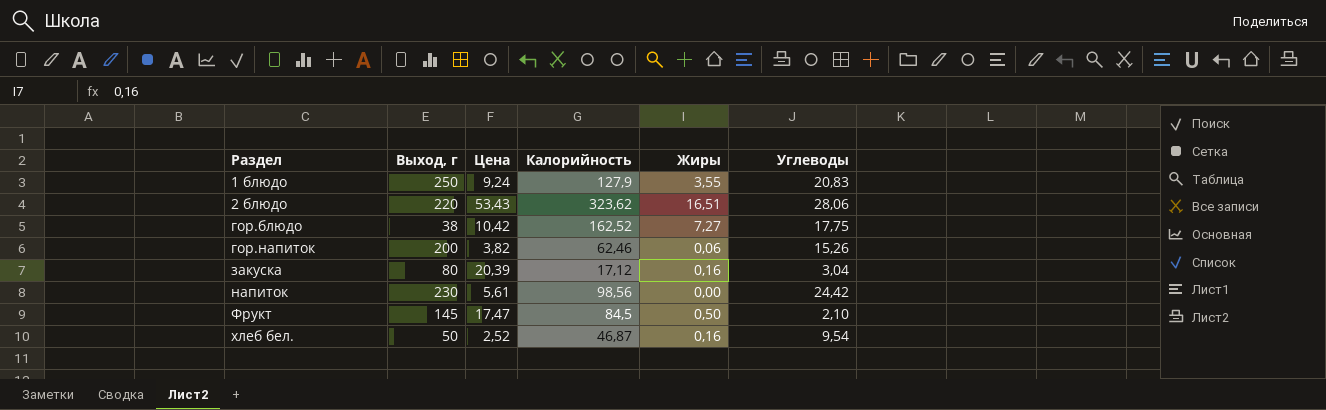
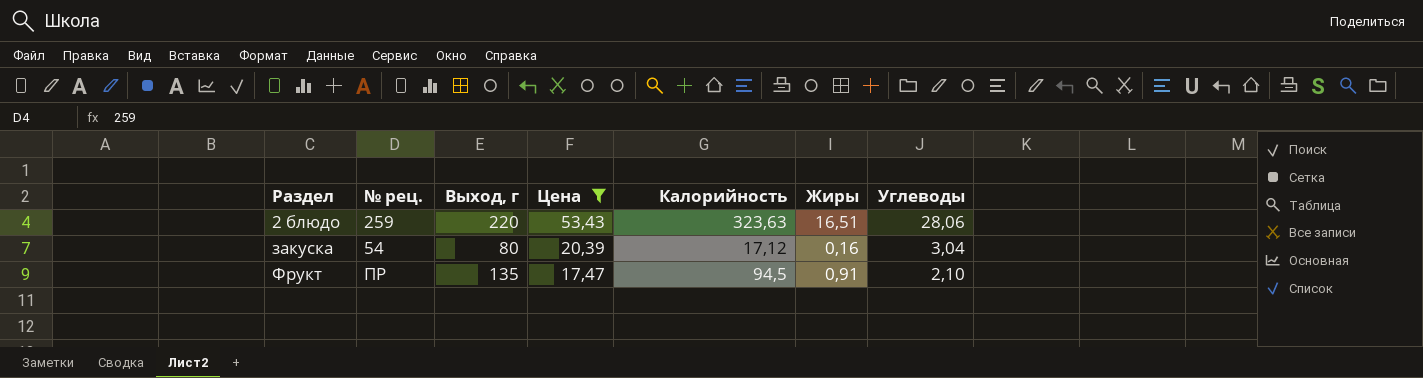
filter: none -> Цена >= 17,47
column № рец. | position: none -> 2
2 блюдо | Калорийность: 323,62 -> 323,63
Фрукт | Выход, г: 145 -> 135
Фрукт | Калорийность: 84,5 -> 94,5
Фрукт | Жиры: 0,50 -> 0,91

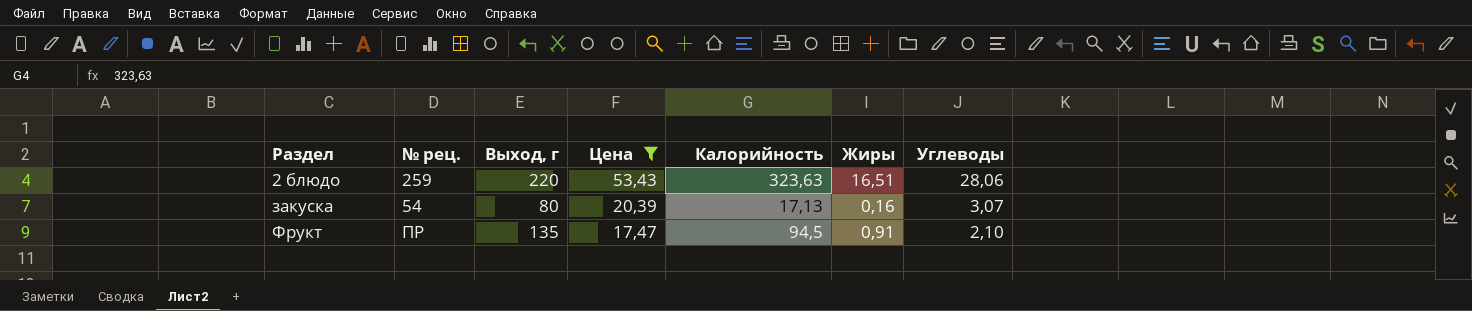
закуска | Калорийность: 17,12 -> 17,13
закуска | Углеводы: 3,04 -> 3,07

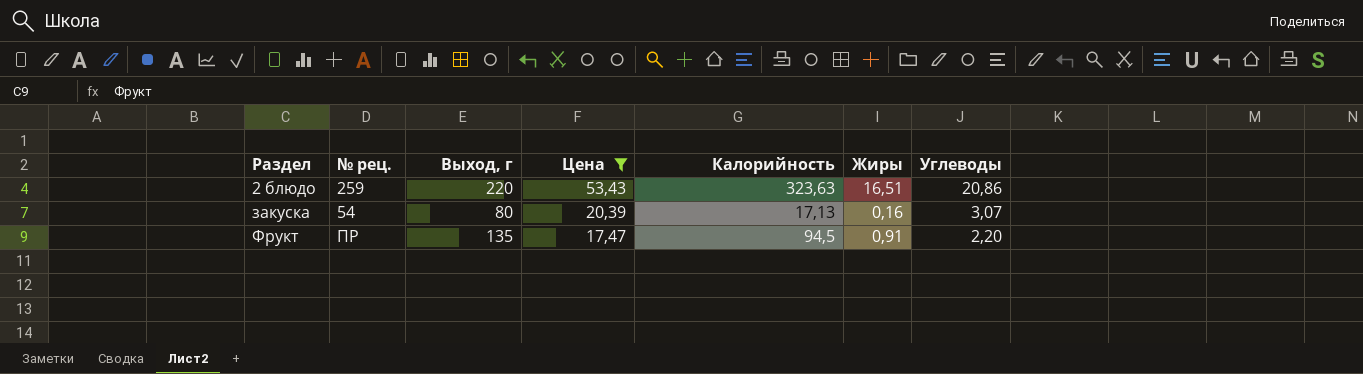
2 блюдо | Углеводы: 28,06 -> 20,86
Фрукт | Углеводы: 2,10 -> 2,20

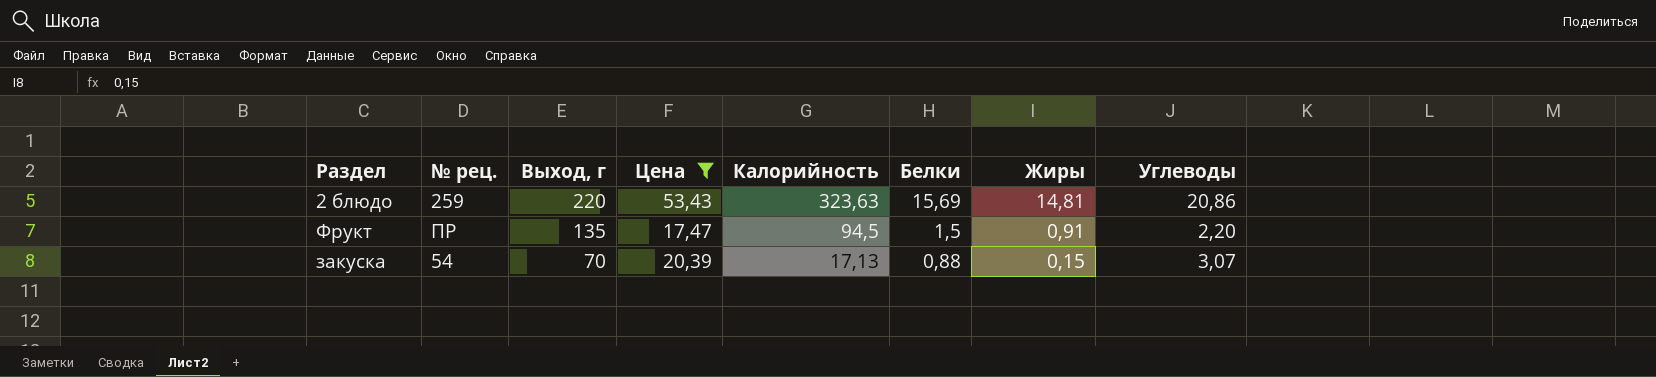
row order: Раздел ascending -> Выход, г descending
column Белки | position: none -> 6
2 блюдо | Жиры: 16,51 -> 14,81
закуска | Выход, г: 80 -> 70
закуска | Жиры: 0,16 -> 0,15

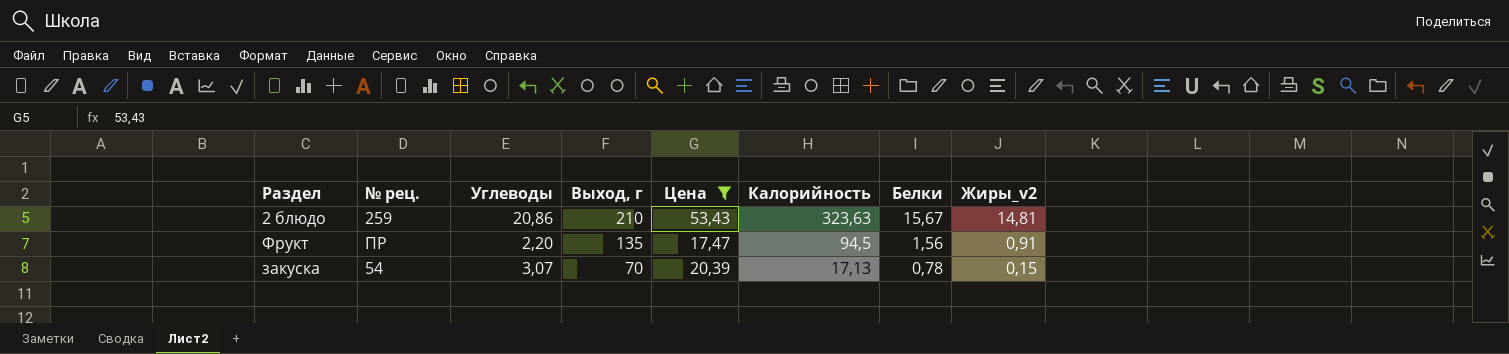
column Углеводы | position: 8 -> 3
column name: Жиры -> Жиры_v2
2 блюдо | Выход, г: 220 -> 210
2 блюдо | Белки: 15,69 -> 15,67
Фрукт | Белки: 1,5 -> 1,56
закуска | Белки: 0,88 -> 0,78

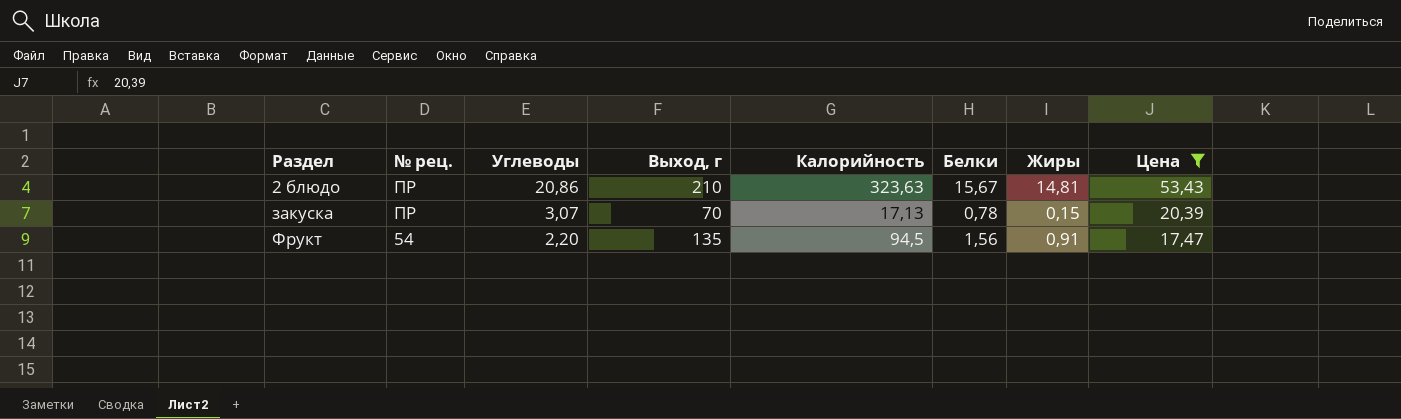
row order: Выход, г descending -> Раздел ascending
column name: Жиры_v2 -> Жиры
column Цена | position: 5 -> 8
2 блюдо | № рец.: 259 -> ПР
закуска | № рец.: 54 -> ПР
Фрукт | № рец.: ПР -> 54

